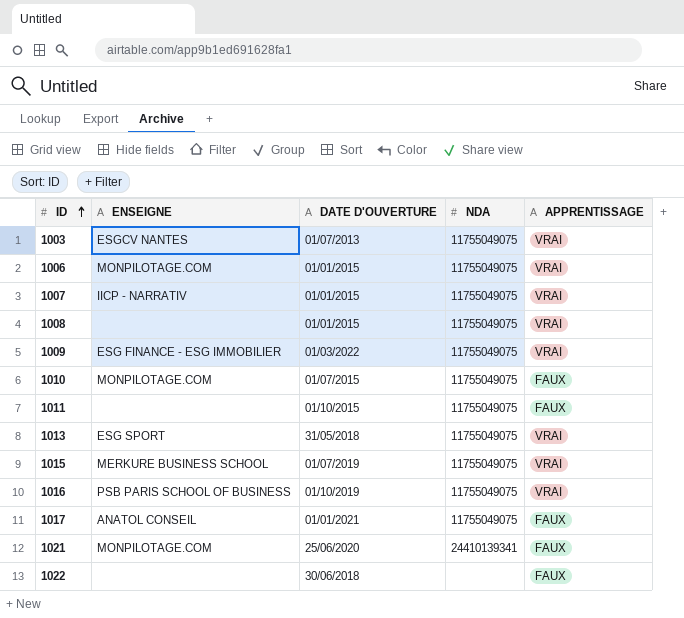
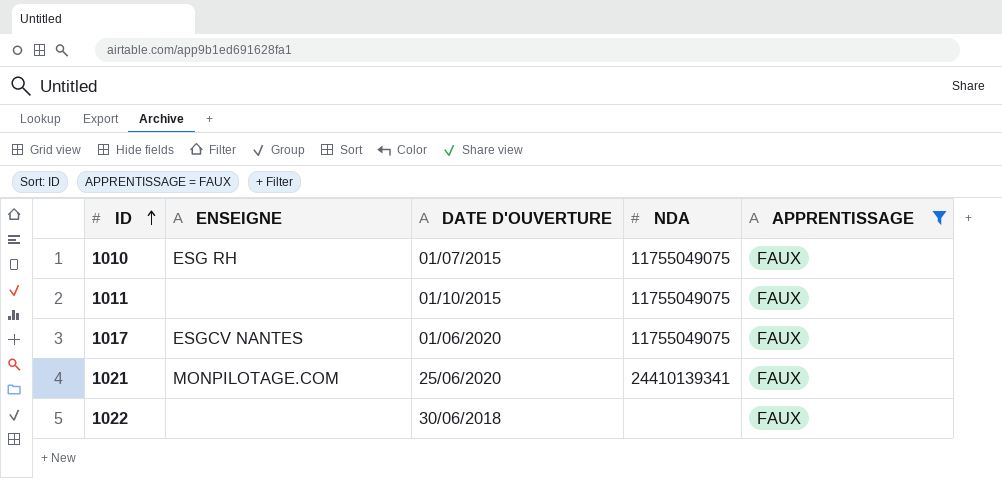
filter: none -> APPRENTISSAGE = FAUX
1010 | ENSEIGNE: MONPILOTAGE.COM -> ESG RH
1017 | ENSEIGNE: ANATOL CONSEIL -> ESGCV NANTES
1017 | DATE D'OUVERTURE: 01/01/2021 -> 01/06/2020

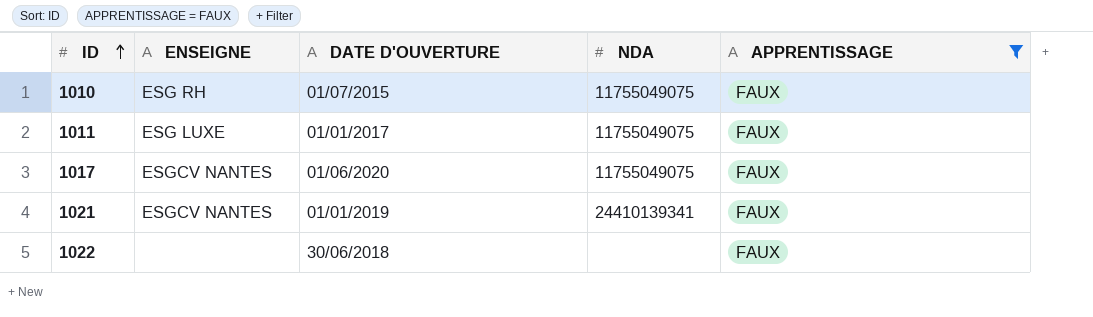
1011 | ENSEIGNE: none -> ESG LUXE
1011 | DATE D'OUVERTURE: 01/10/2015 -> 01/01/2017
1021 | ENSEIGNE: MONPILOTAGE.COM -> ESGCV NANTES
1021 | DATE D'OUVERTURE: 25/06/2020 -> 01/01/2019

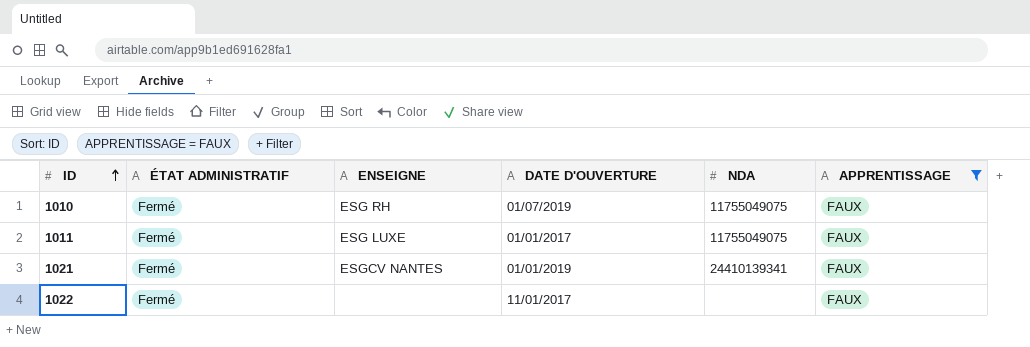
column ÉTAT ADMINISTRATIF | position: none -> 2
row 1017: ESGCV NANTES | 01/06/2020 | 11755049075 | FAUX -> none
1010 | DATE D'OUVERTURE: 01/07/2015 -> 01/07/2019
1022 | DATE D'OUVERTURE: 30/06/2018 -> 11/01/2017

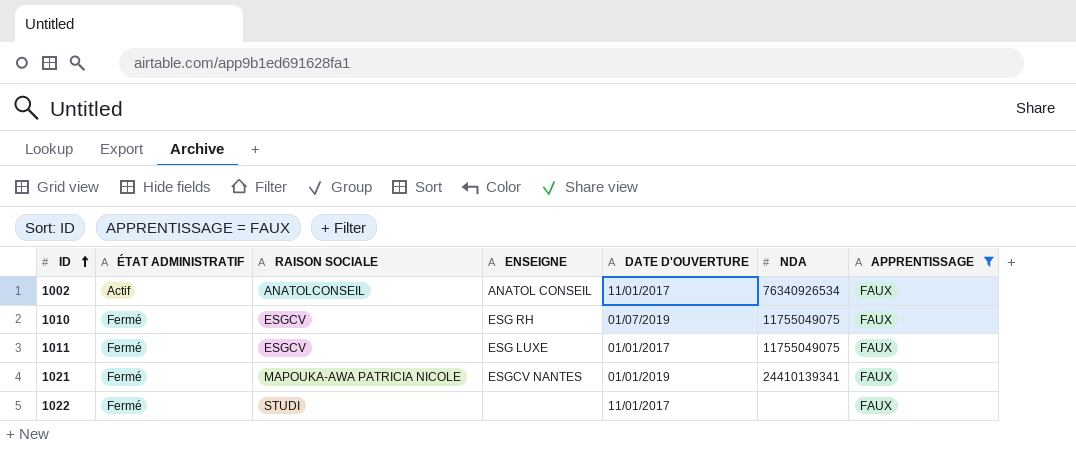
column RAISON SOCIALE | position: none -> 3
row 1002: none -> Actif | ANATOLCONSEIL | ANATOL CONSEIL | 11/01/2017 | 76340926534 | FAUX

